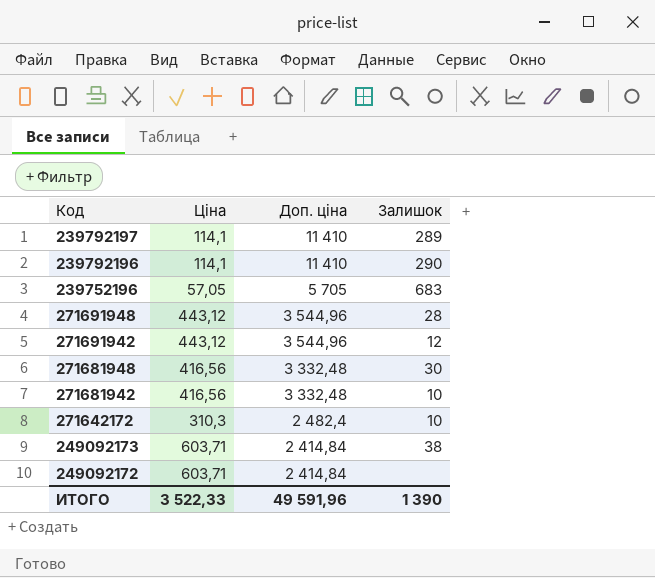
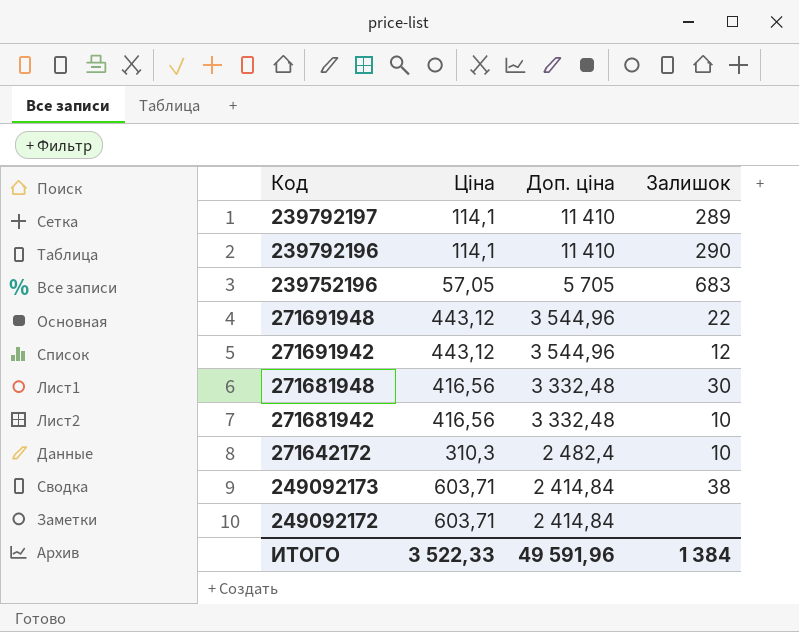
271691948 | Залишок: 28 -> 22
ИТОГО | Залишок: 1 390 -> 1 384

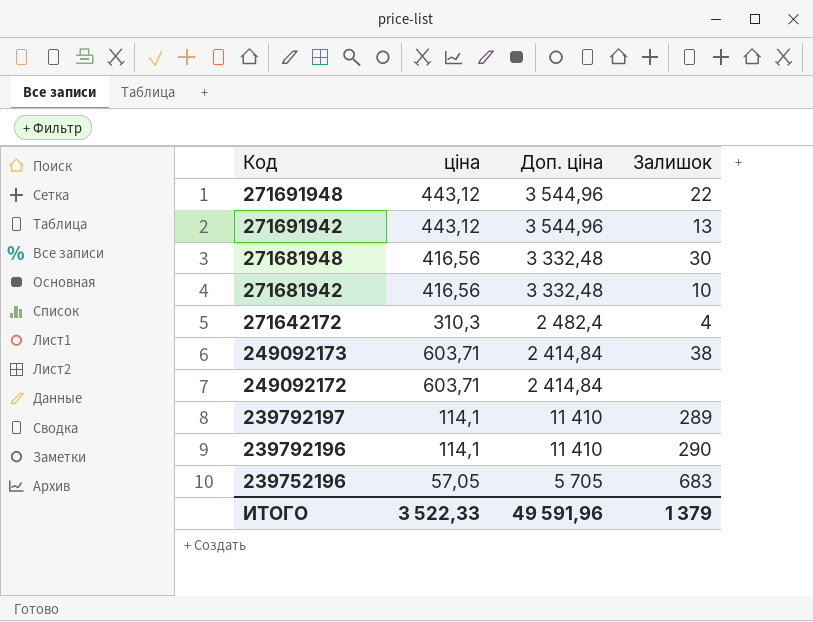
row order: Доп. ціна descending -> Код descending
column name: Ціна -> ціна
271691942 | Залишок: 12 -> 13
271642172 | Залишок: 10 -> 4
ИТОГО | Залишок: 1 384 -> 1 379

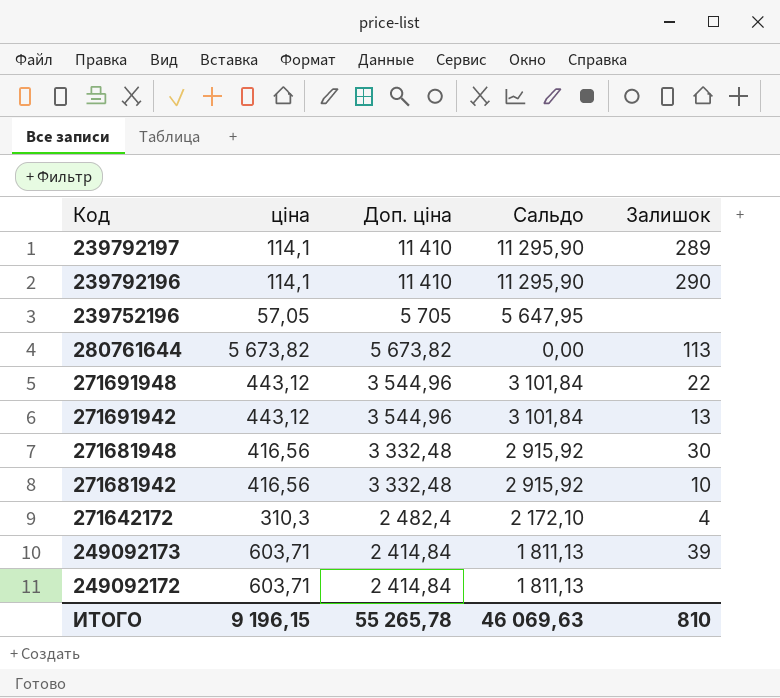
row order: Код descending -> Доп. ціна descending
column Сальдо | formula: none -> [Доп. ціна] - [ціна]
239752196 | Залишок: 683 -> none
row 280761644: none -> 5 673,82 | 5 673,82 | 0,00 | 113
249092173 | Залишок: 38 -> 39
ИТОГО | ціна: 3 522,33 -> 9 196,15
ИТОГО | Доп. ціна: 49 591,96 -> 55 265,78
ИТОГО | Залишок: 1 379 -> 810

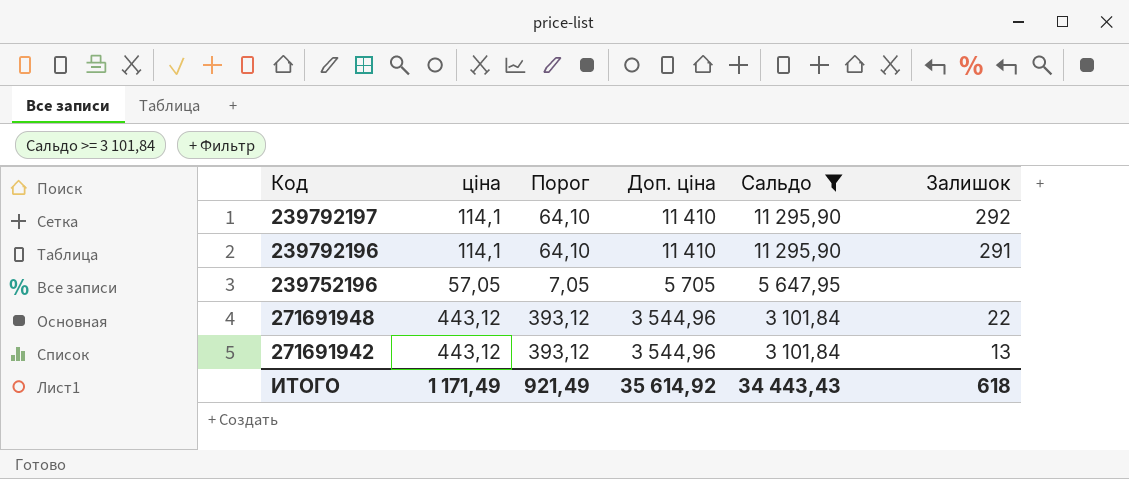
filter: none -> Сальдо >= 3 101,84
column Порог | formula: none -> [ціна] - 50
239792197 | Залишок: 289 -> 292
239792196 | Залишок: 290 -> 291
ИТОГО | ціна: 9 196,15 -> 1 171,49
ИТОГО | Доп. ціна: 55 265,78 -> 35 614,92
ИТОГО | Сальдо: 46 069,63 -> 34 443,43
ИТОГО | Залишок: 810 -> 618

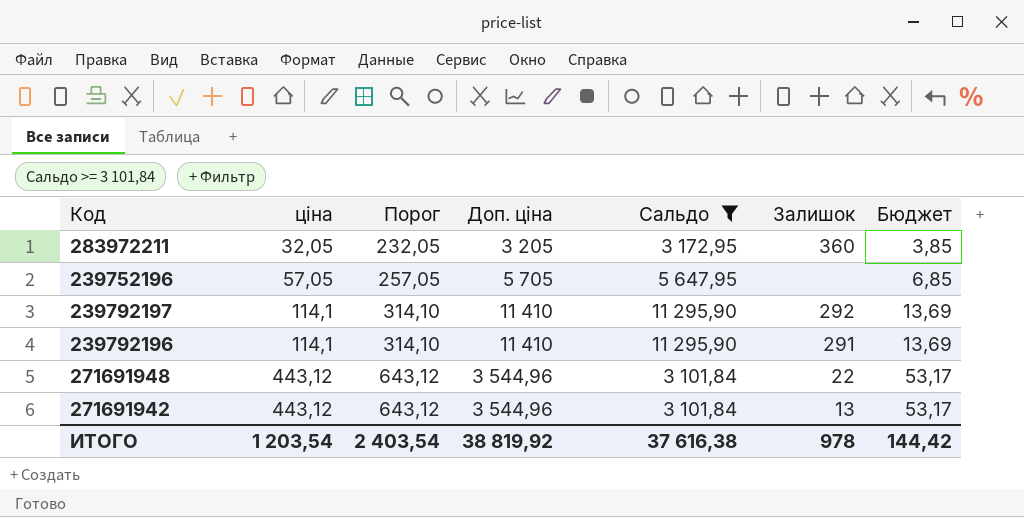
row order: Доп. ціна descending -> ціна ascending
column Порог | formula: [ціна] - 50 -> [ціна] + 200
column Бюджет | formula: none -> [ціна] * 0,12
row 283972211: none -> 32,05 | 232,05 | 3 205 | 3 172,95 | 360 | 3,85
ИТОГО | ціна: 1 171,49 -> 1 203,54
ИТОГО | Порог: 921,49 -> 2 403,54
ИТОГО | Доп. ціна: 35 614,92 -> 38 819,92
ИТОГО | Сальдо: 34 443,43 -> 37 616,38
ИТОГО | Залишок: 618 -> 978

